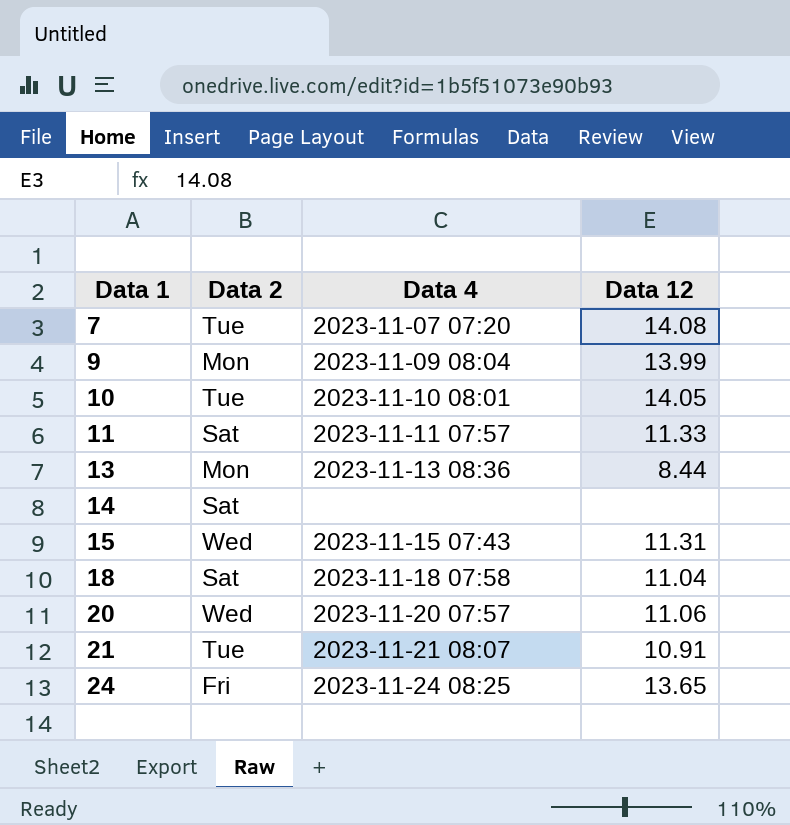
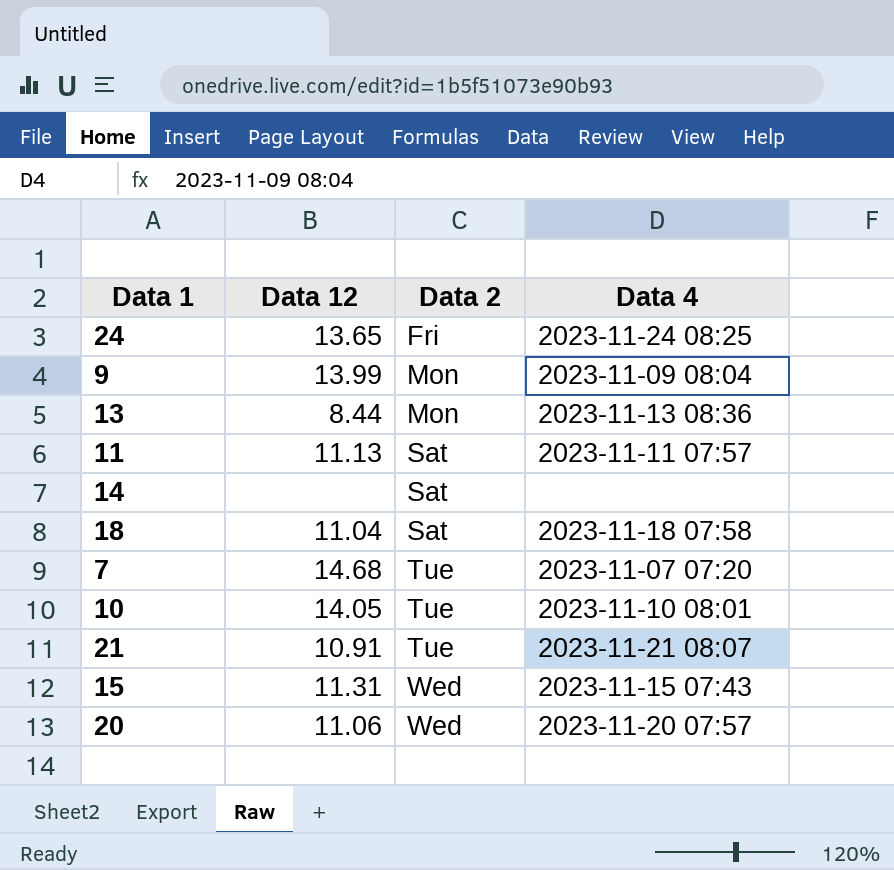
row order: Data 1 ascending -> Data 2 ascending
column Data 12 | position: 4 -> 2
11 | Data 12: 11.33 -> 11.13
7 | Data 12: 14.08 -> 14.68

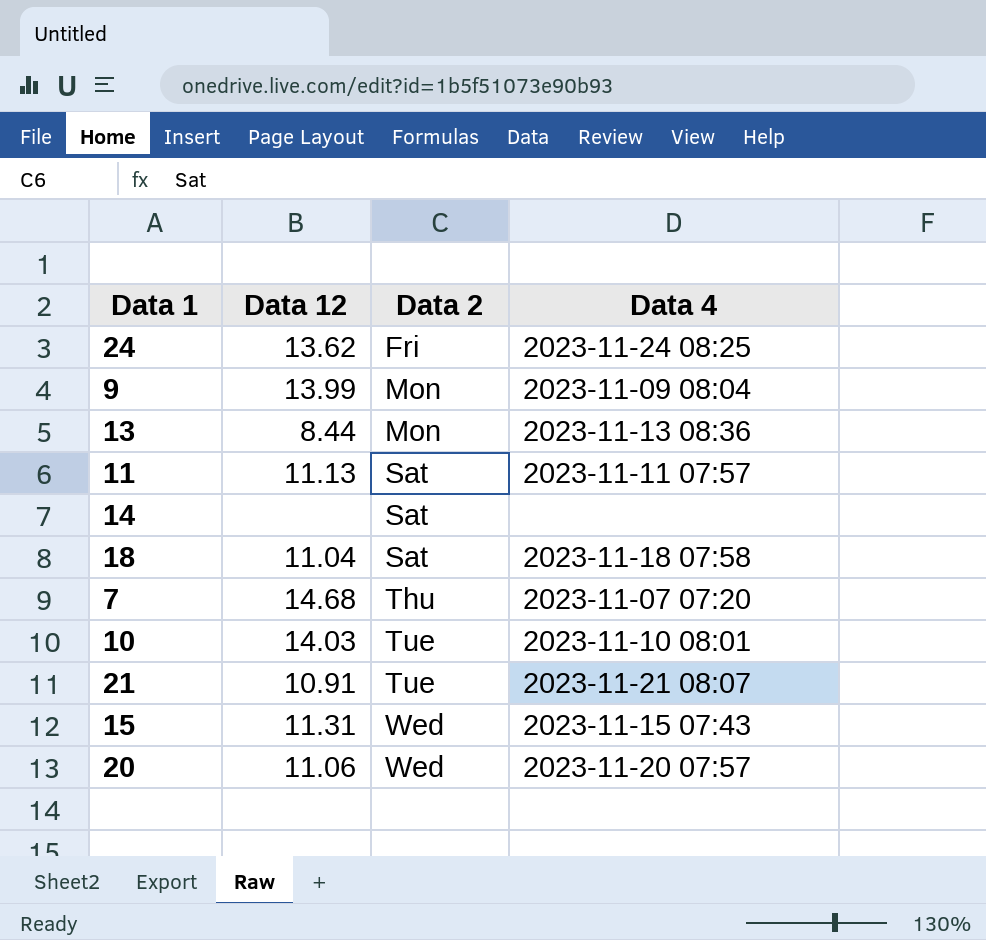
24 | Data 12: 13.65 -> 13.62
7 | Data 2: Tue -> Thu
10 | Data 12: 14.05 -> 14.03

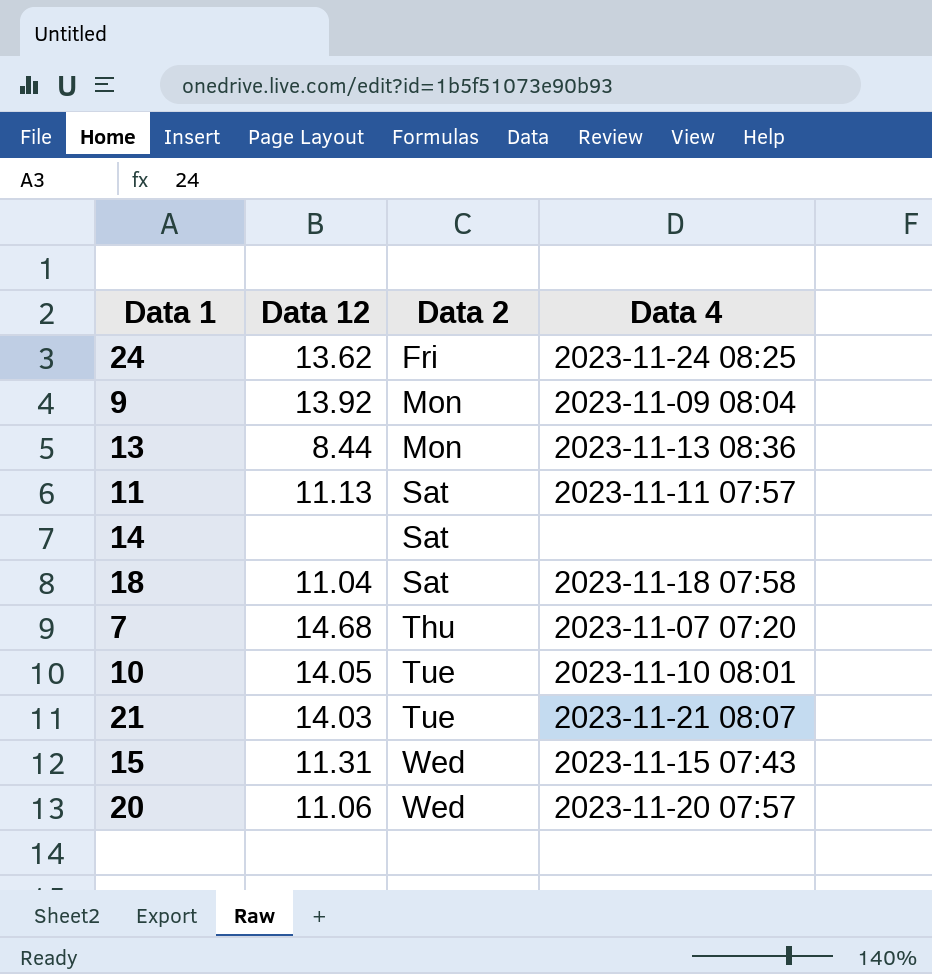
9 | Data 12: 13.99 -> 13.92
10 | Data 12: 14.03 -> 14.05
21 | Data 12: 10.91 -> 14.03

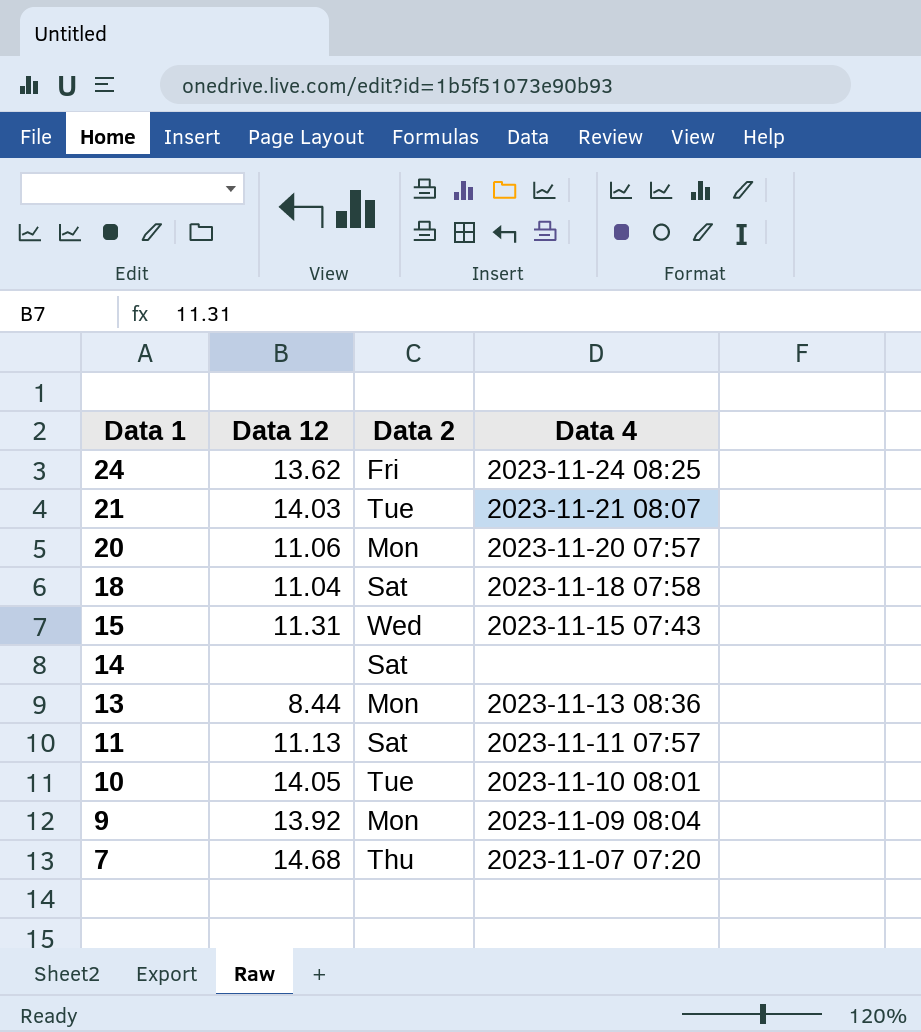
row order: Data 2 ascending -> Data 1 descending
20 | Data 2: Wed -> Mon

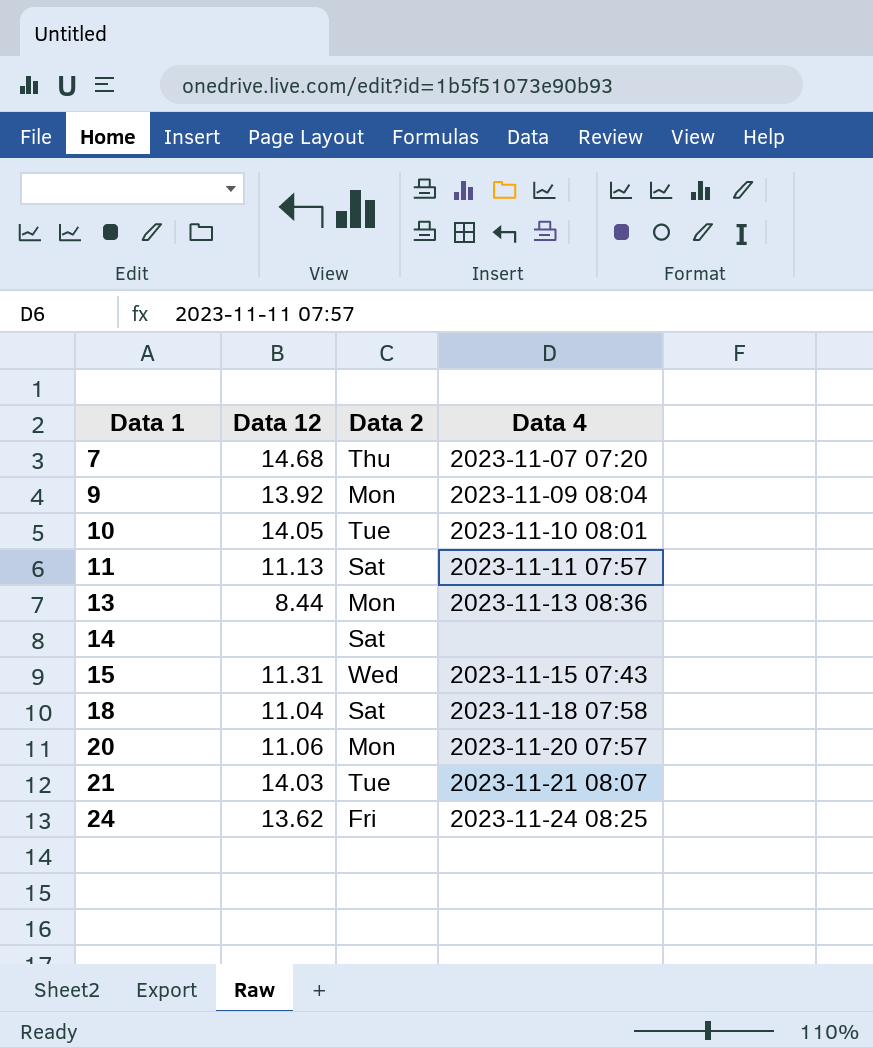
row order: Data 1 descending -> Data 1 ascending

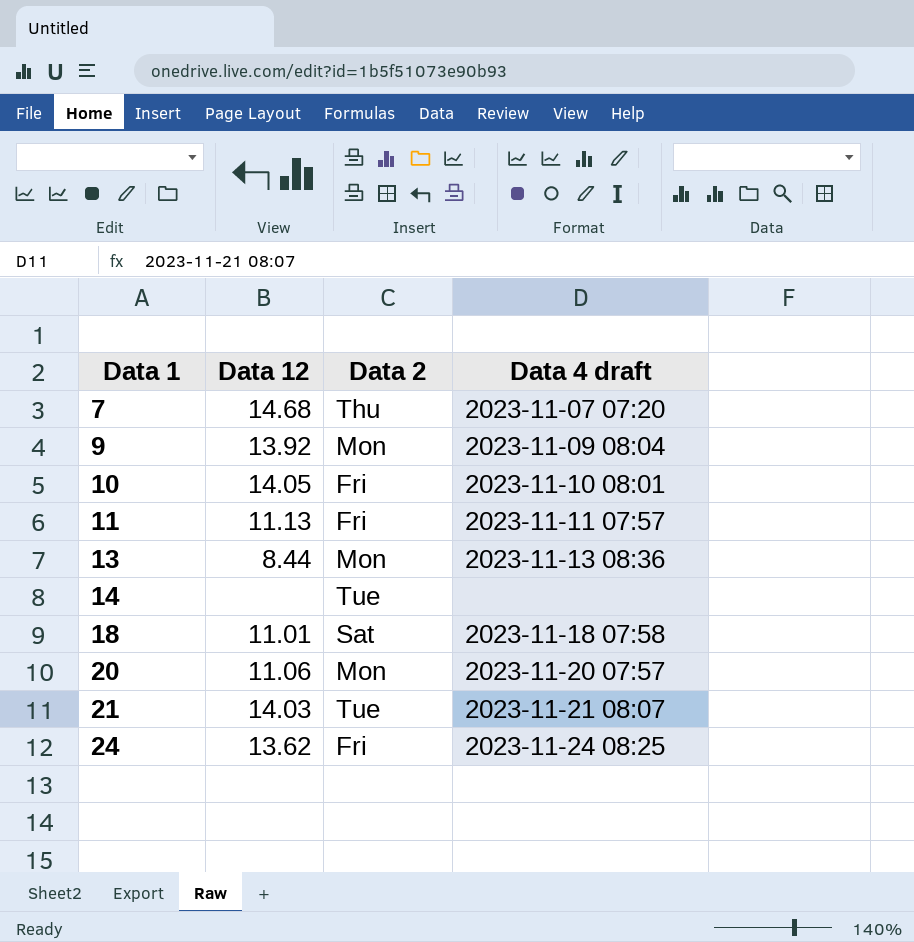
column name: Data 4 -> Data 4 draft
row 15: 11.31 | Wed | 2023-11-15 07:43 -> none
10 | Data 2: Tue -> Fri
11 | Data 2: Sat -> Fri
14 | Data 2: Sat -> Tue
18 | Data 12: 11.04 -> 11.01

